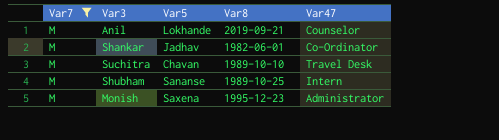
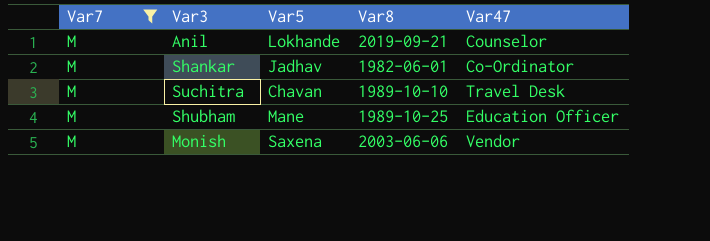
Shubham | Var5: Sananse -> Mane
Shubham | Var47: Intern -> Education Officer
Monish | Var8: 1995-12-23 -> 2003-06-06
Monish | Var47: Administrator -> Vendor

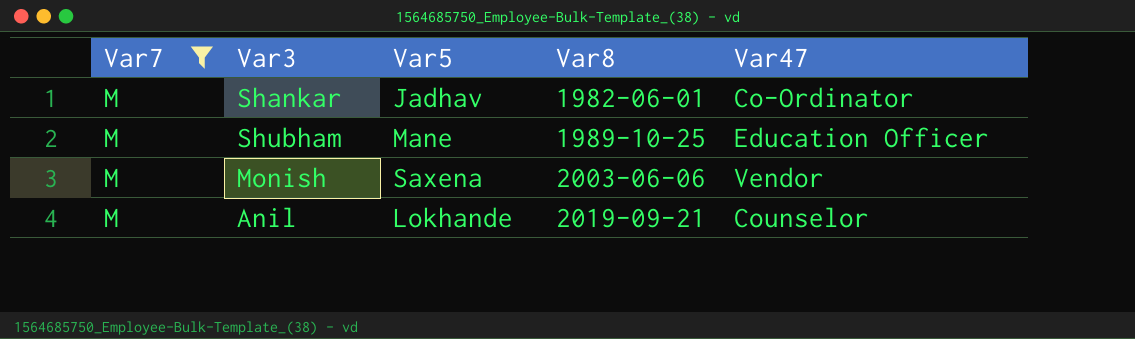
row order: none -> Var8 ascending
row Suchitra: M | Chavan | 1989-10-10 | Travel Desk -> none

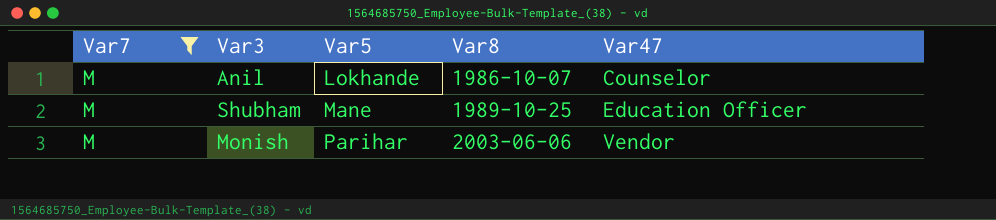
row order: Var8 ascending -> Var5 ascending
row Shankar: M | Jadhav | 1982-06-01 | Co-Ordinator -> none
Anil | Var8: 2019-09-21 -> 1986-10-07
Monish | Var5: Saxena -> Parihar

